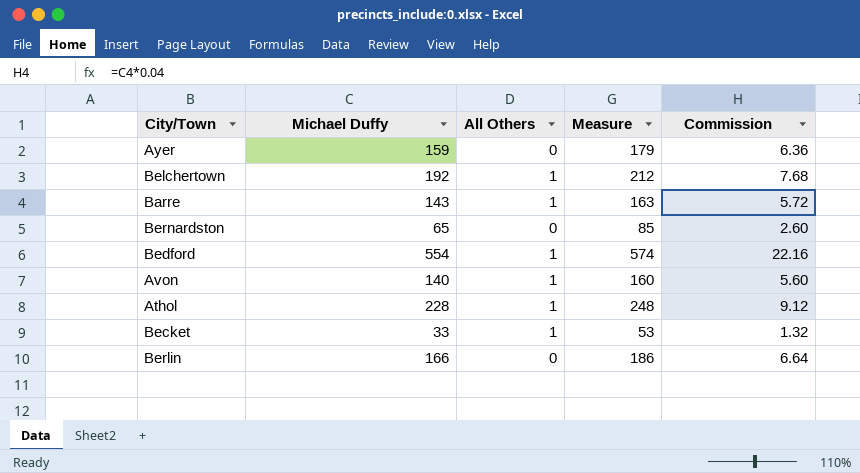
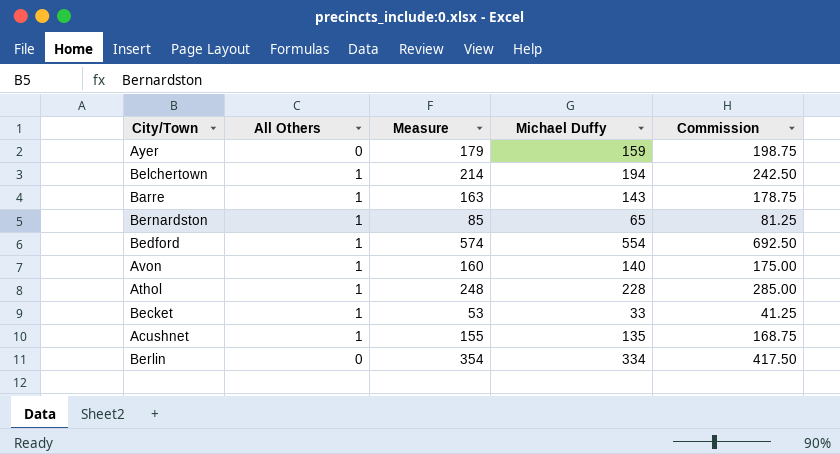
column Michael Duffy | position: 2 -> 4
column Commission | formula: [Michael Duffy] * 0.04 -> [Michael Duffy] * 1.25
Belchertown | Measure: 212 -> 214
Belchertown | Michael Duffy: 192 -> 194
Bernardston | All Others: 0 -> 1
row Acushnet: none -> 1 | 155 | 135 | 168.75
Berlin | Measure: 186 -> 354
Berlin | Michael Duffy: 166 -> 334

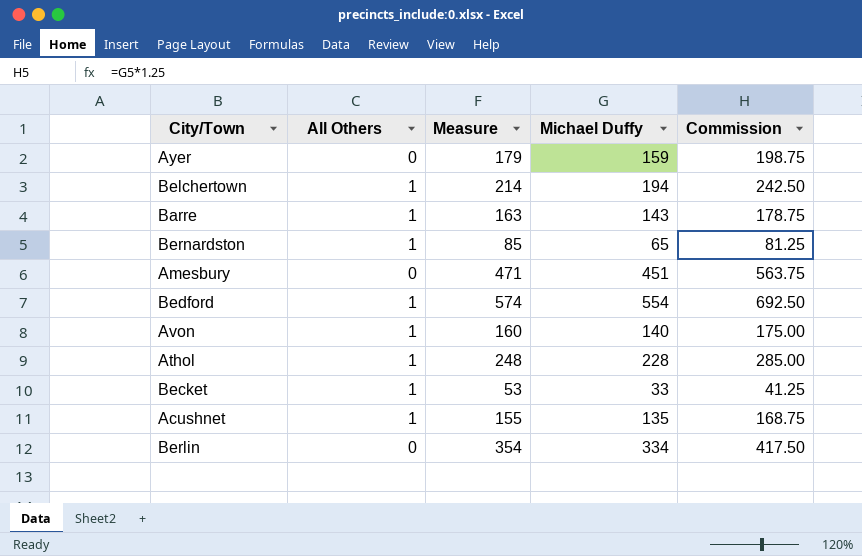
row Amesbury: none -> 0 | 471 | 451 | 563.75

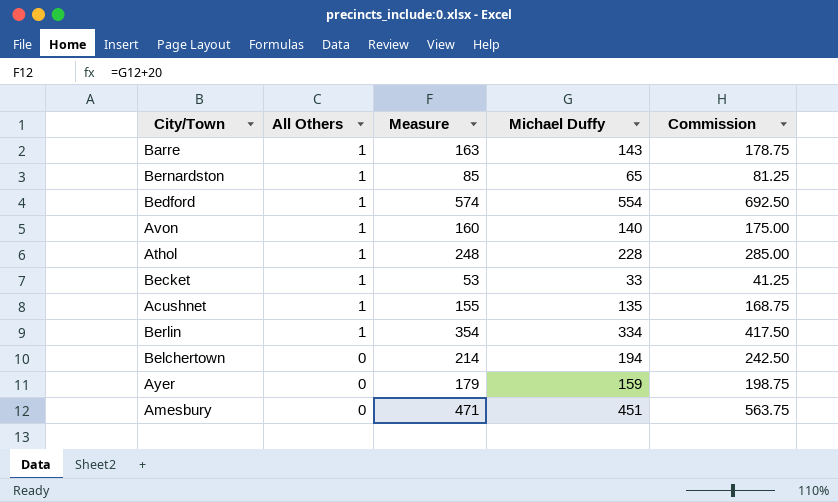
row order: none -> All Others descending
Berlin | All Others: 0 -> 1
Belchertown | All Others: 1 -> 0

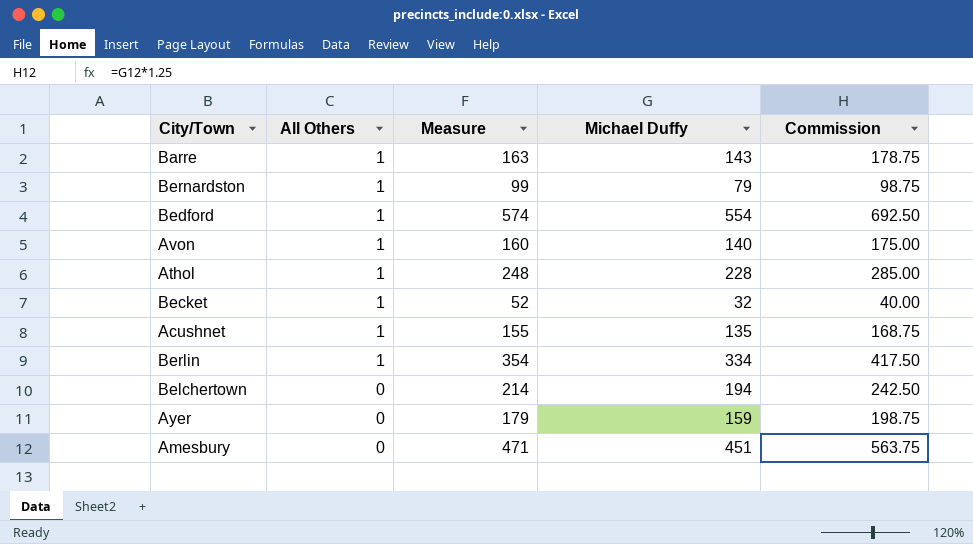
Bernardston | Measure: 85 -> 99
Bernardston | Michael Duffy: 65 -> 79
Bernardston | Commission: 81.25 -> 98.75
Becket | Measure: 53 -> 52
Becket | Michael Duffy: 33 -> 32
Becket | Commission: 41.25 -> 40.00

